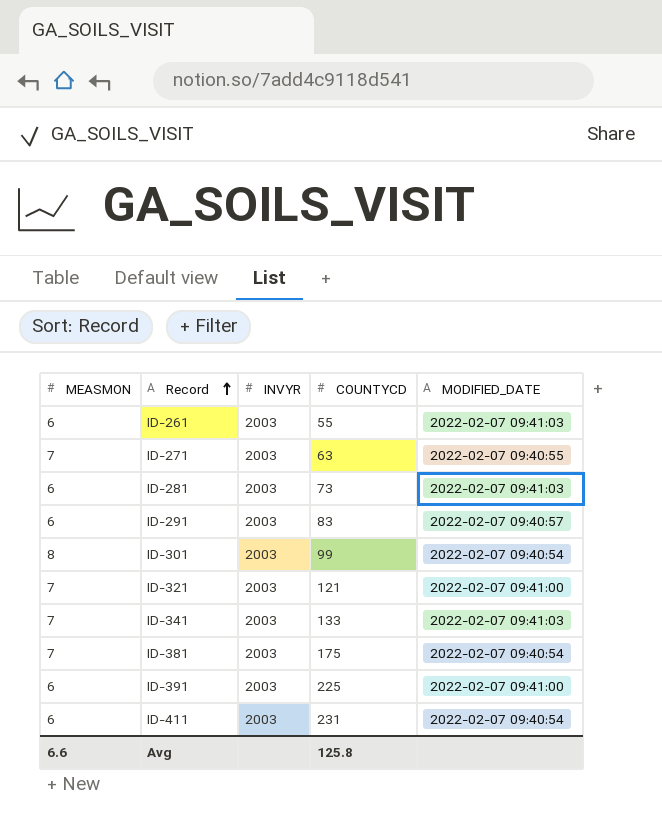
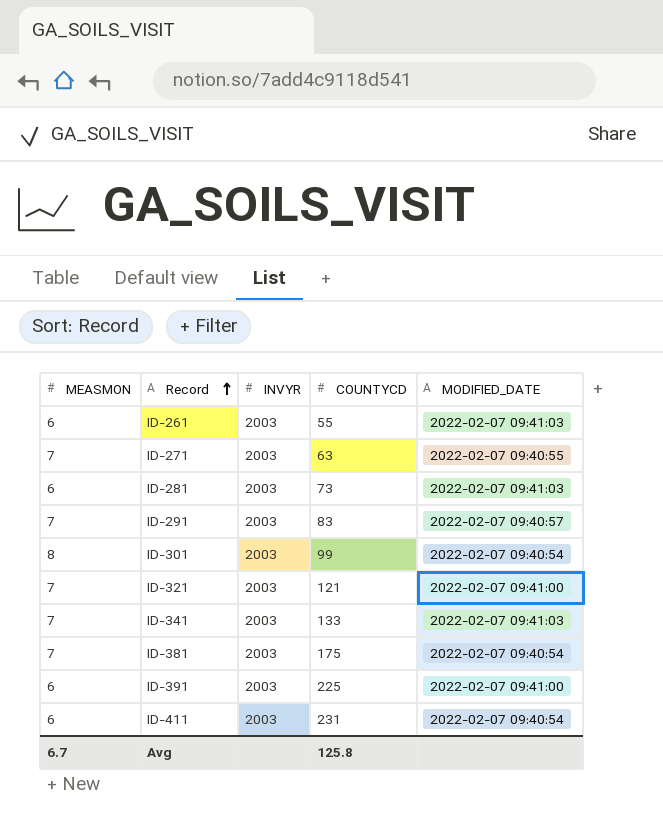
ID-291 | MEASMON: 6 -> 7
Avg | MEASMON: 6.6 -> 6.7

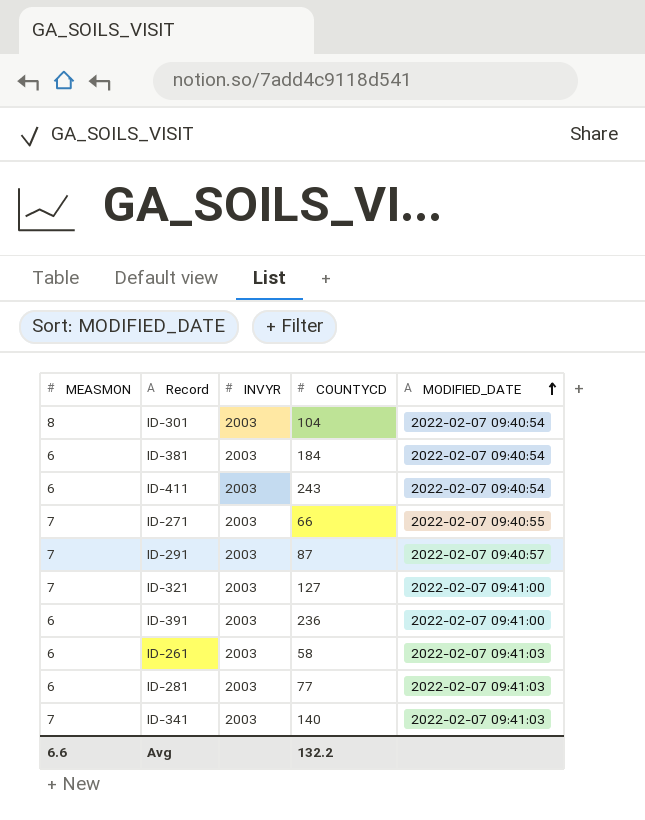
row order: Record ascending -> MODIFIED_DATE ascending
ID-301 | COUNTYCD: 99 -> 104
ID-381 | MEASMON: 7 -> 6
ID-381 | COUNTYCD: 175 -> 184
ID-411 | COUNTYCD: 231 -> 243
ID-271 | COUNTYCD: 63 -> 66
ID-291 | COUNTYCD: 83 -> 87
ID-321 | COUNTYCD: 121 -> 127
ID-391 | COUNTYCD: 225 -> 236
ID-261 | COUNTYCD: 55 -> 58
ID-281 | COUNTYCD: 73 -> 77
ID-341 | COUNTYCD: 133 -> 140
Avg | MEASMON: 6.7 -> 6.6
Avg | COUNTYCD: 125.8 -> 132.2

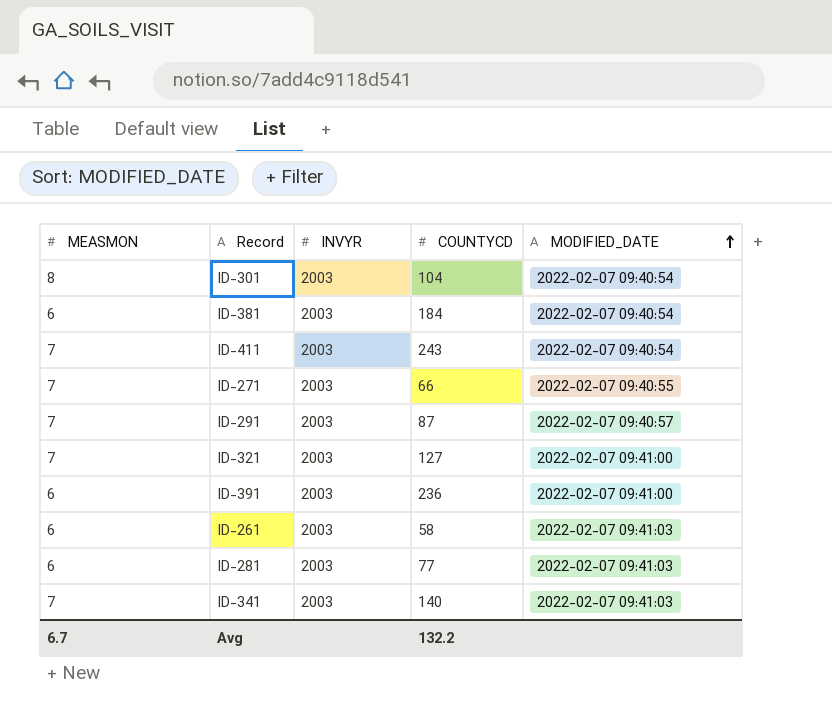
ID-411 | MEASMON: 6 -> 7
Avg | MEASMON: 6.6 -> 6.7

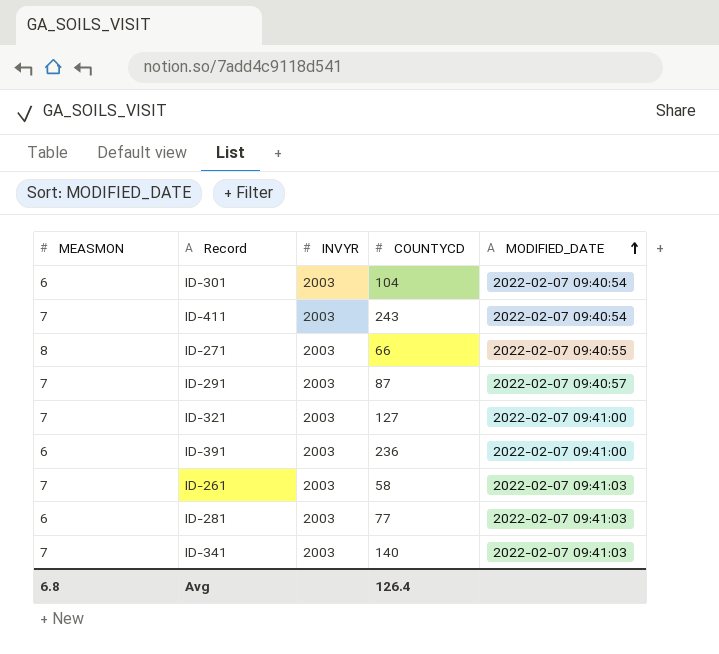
row ID-381: 6 | 2003 | 184 | 2022-02-07 09:40:54 -> none
ID-301 | MEASMON: 8 -> 6
ID-271 | MEASMON: 7 -> 8
ID-261 | MEASMON: 6 -> 7
Avg | MEASMON: 6.7 -> 6.8
Avg | COUNTYCD: 132.2 -> 126.4

